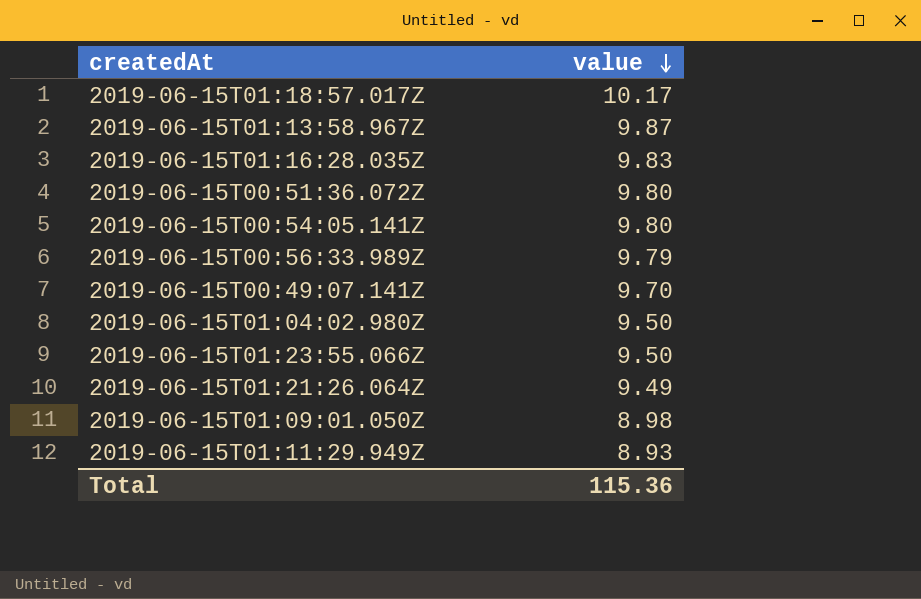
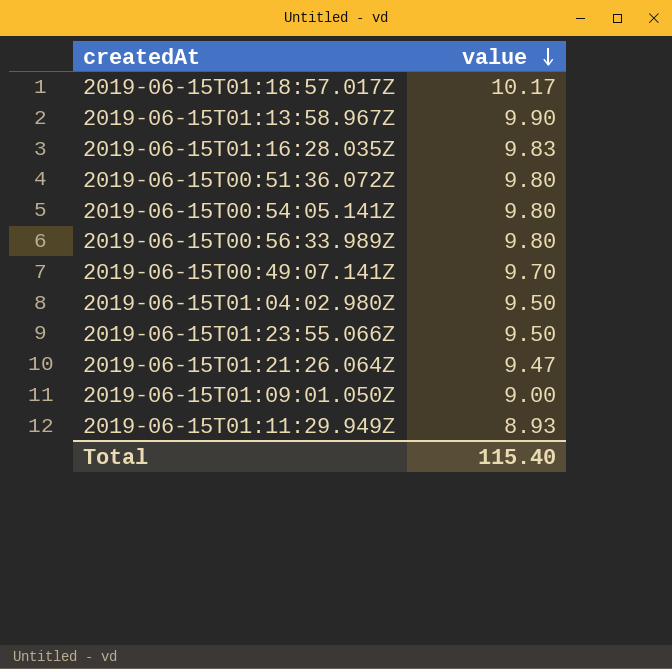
2019-06-15T01:13:58.967Z | value: 9.87 -> 9.90
2019-06-15T00:56:33.989Z | value: 9.79 -> 9.80
2019-06-15T01:21:26.064Z | value: 9.49 -> 9.47
2019-06-15T01:09:01.050Z | value: 8.98 -> 9.00
Total | value: 115.36 -> 115.40

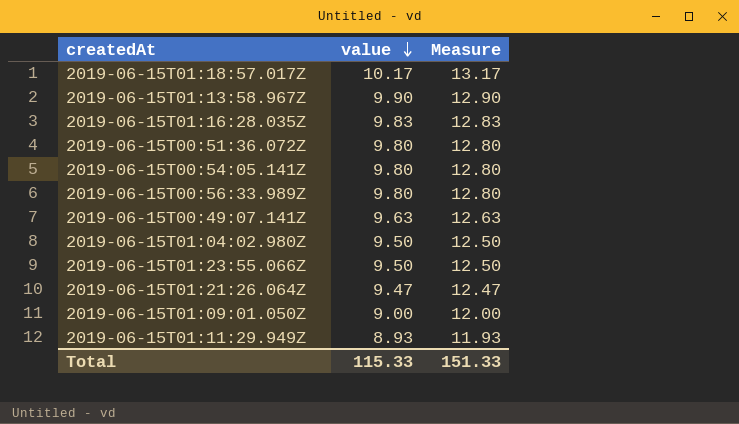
column Measure | formula: none -> [value] + 3
2019-06-15T00:49:07.141Z | value: 9.70 -> 9.63
Total | value: 115.40 -> 115.33

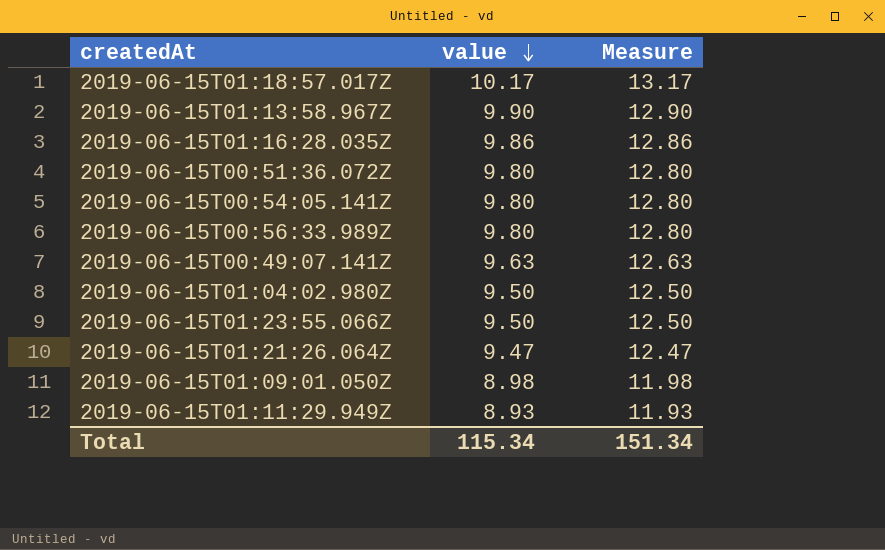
2019-06-15T01:16:28.035Z | value: 9.83 -> 9.86
2019-06-15T01:16:28.035Z | Measure: 12.83 -> 12.86
2019-06-15T01:09:01.050Z | value: 9.00 -> 8.98
2019-06-15T01:09:01.050Z | Measure: 12.00 -> 11.98
Total | value: 115.33 -> 115.34
Total | Measure: 151.33 -> 151.34

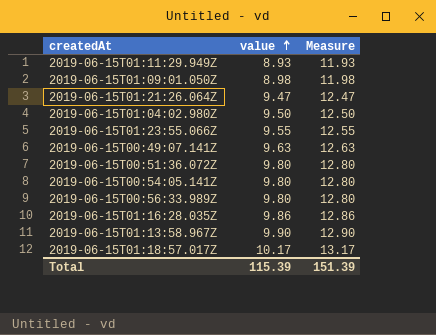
row order: value descending -> value ascending
2019-06-15T01:23:55.066Z | value: 9.50 -> 9.55
2019-06-15T01:23:55.066Z | Measure: 12.50 -> 12.55
Total | value: 115.34 -> 115.39
Total | Measure: 151.34 -> 151.39

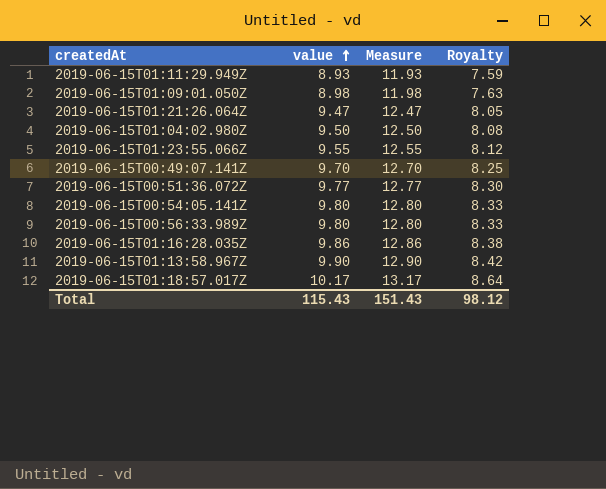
column Royalty | formula: none -> [value] * 0.85
2019-06-15T00:49:07.141Z | value: 9.63 -> 9.70
2019-06-15T00:49:07.141Z | Measure: 12.63 -> 12.70
2019-06-15T00:51:36.072Z | value: 9.80 -> 9.77
2019-06-15T00:51:36.072Z | Measure: 12.80 -> 12.77
Total | value: 115.39 -> 115.43
Total | Measure: 151.39 -> 151.43

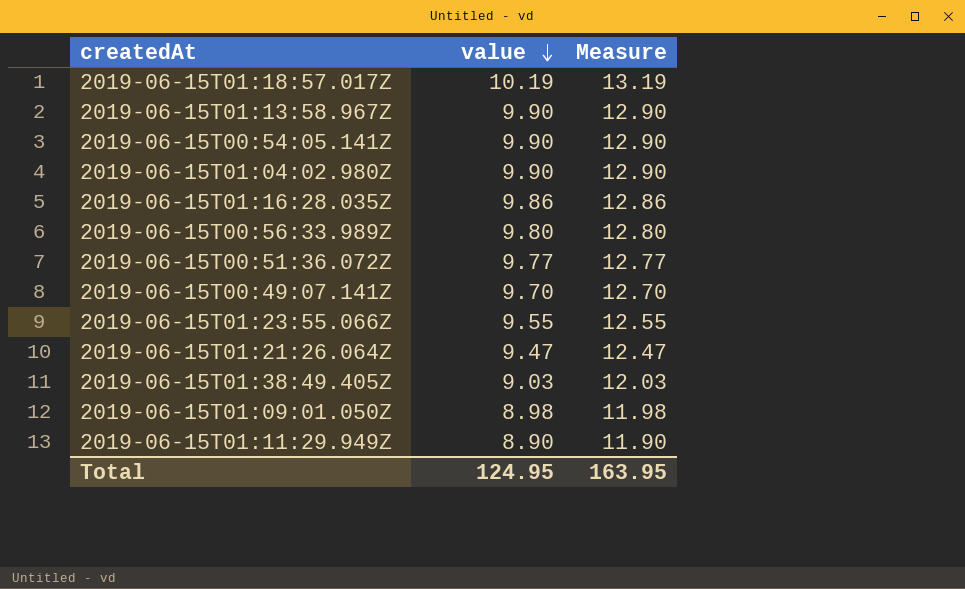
row order: value ascending -> value descending
column Royalty | formula: [value] * 0.85 -> none
2019-06-15T01:18:57.017Z | value: 10.17 -> 10.19
2019-06-15T01:18:57.017Z | Measure: 13.17 -> 13.19
2019-06-15T00:54:05.141Z | value: 9.80 -> 9.90
2019-06-15T00:54:05.141Z | Measure: 12.80 -> 12.90
2019-06-15T01:04:02.980Z | value: 9.50 -> 9.90
2019-06-15T01:04:02.980Z | Measure: 12.50 -> 12.90
row 2019-06-15T01:38:49.405Z: none -> 9.03 | 12.03
2019-06-15T01:11:29.949Z | value: 8.93 -> 8.90
2019-06-15T01:11:29.949Z | Measure: 11.93 -> 11.90
Total | value: 115.43 -> 124.95
Total | Measure: 151.43 -> 163.95

